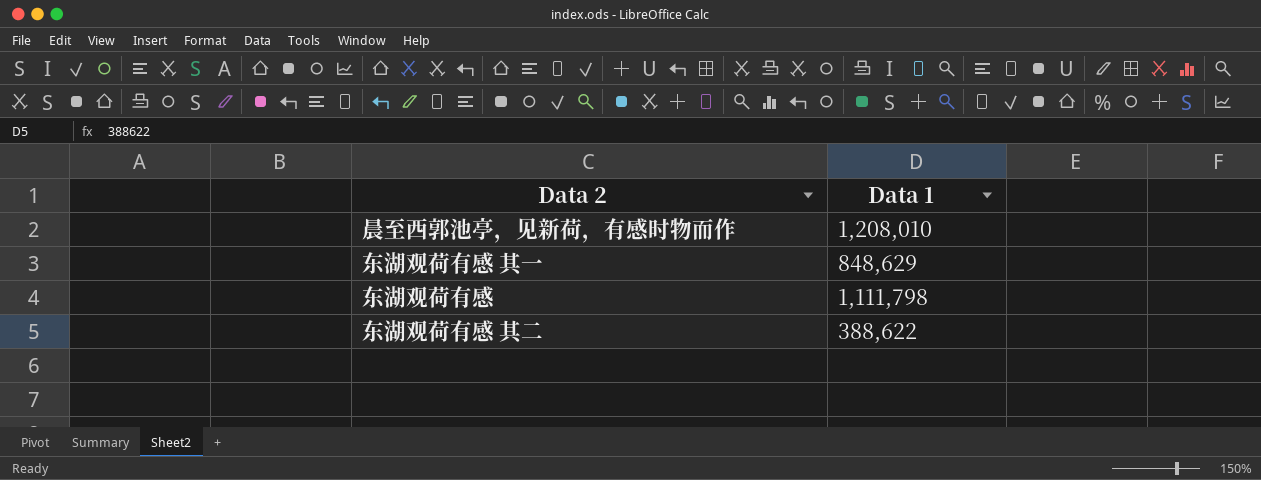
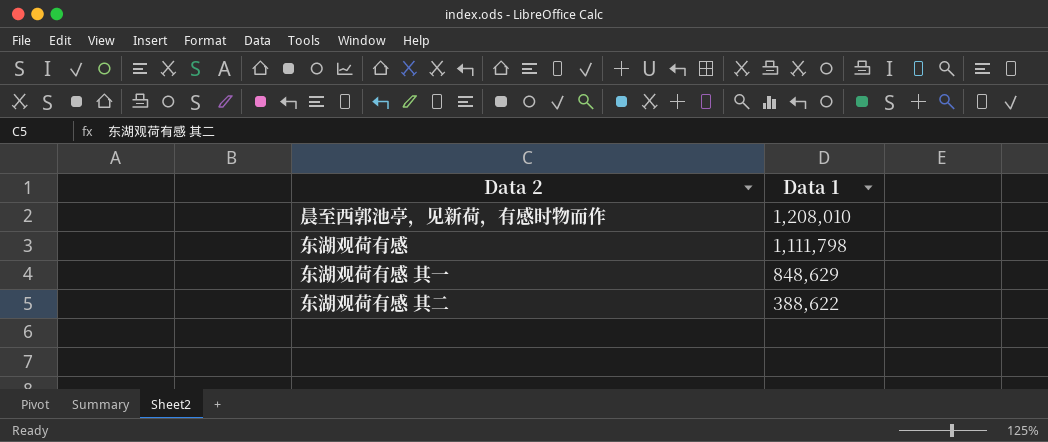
row order: none -> Data 1 descending

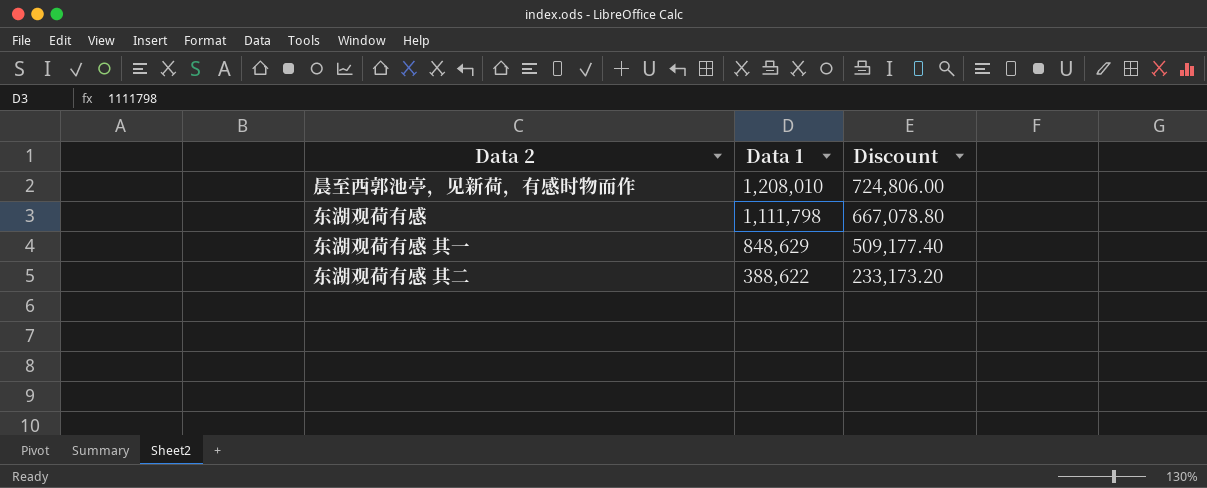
column Discount | formula: none -> [Data 1] * 0.6

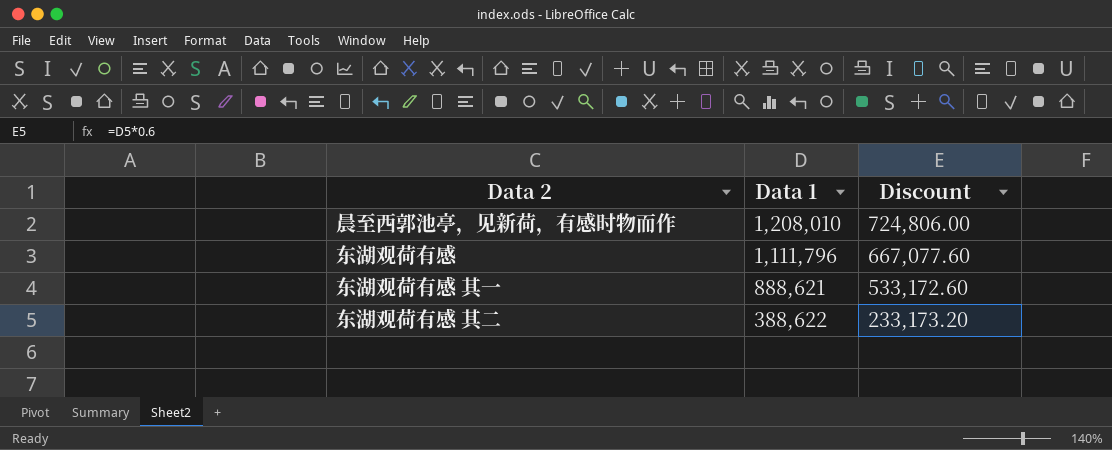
东湖观荷有感 | Data 1: 1,111,798 -> 1,111,796
东湖观荷有感 | Discount: 667,078.80 -> 667,077.60
东湖观荷有感 其一 | Data 1: 848,629 -> 888,621
东湖观荷有感 其一 | Discount: 509,177.40 -> 533,172.60

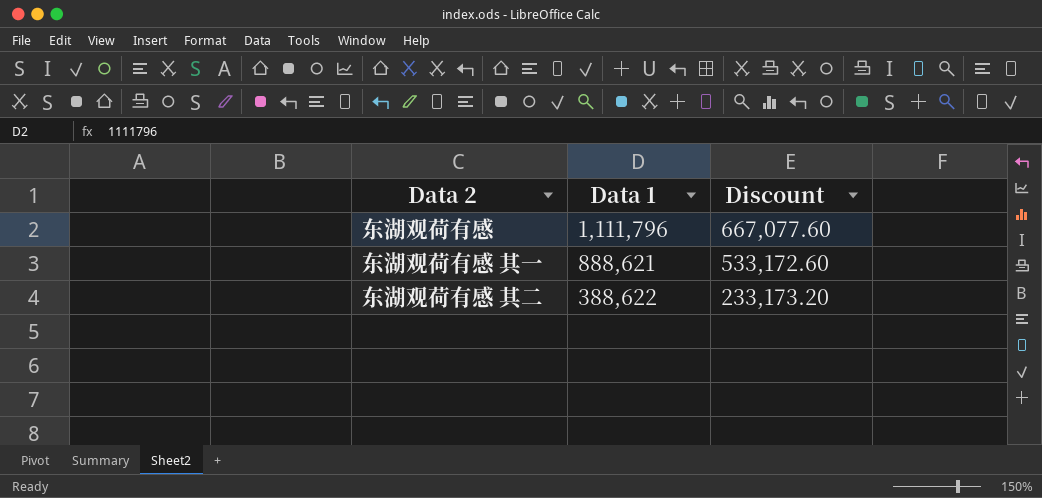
row 晨至西郭池亭，见新荷，有感时物而作: 1,208,010 | 724,806.00 -> none

